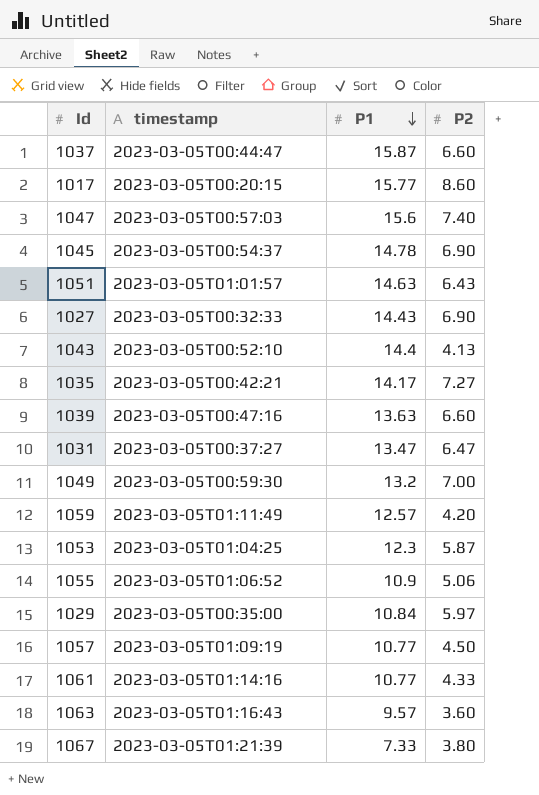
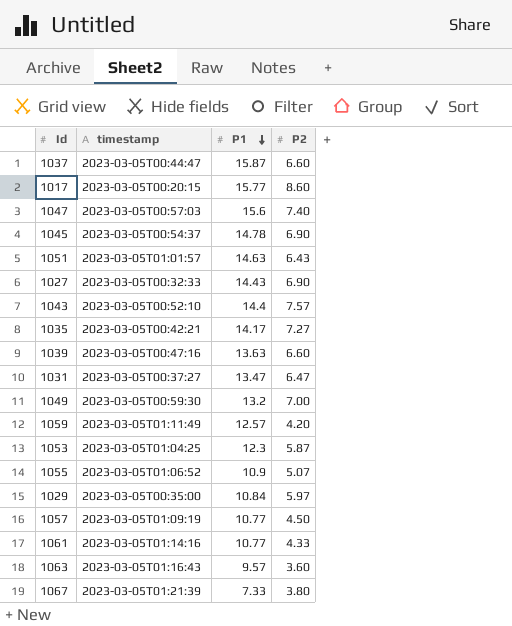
1043 | P2: 4.13 -> 7.57
1055 | P2: 5.06 -> 5.07

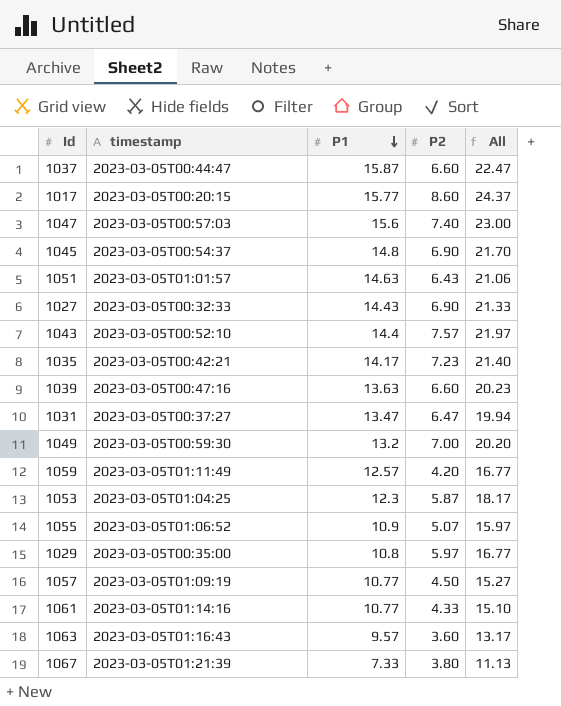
column All | formula: none -> [P1] + [P2]
1045 | P1: 14.78 -> 14.8
1035 | P2: 7.27 -> 7.23
1029 | P1: 10.84 -> 10.8

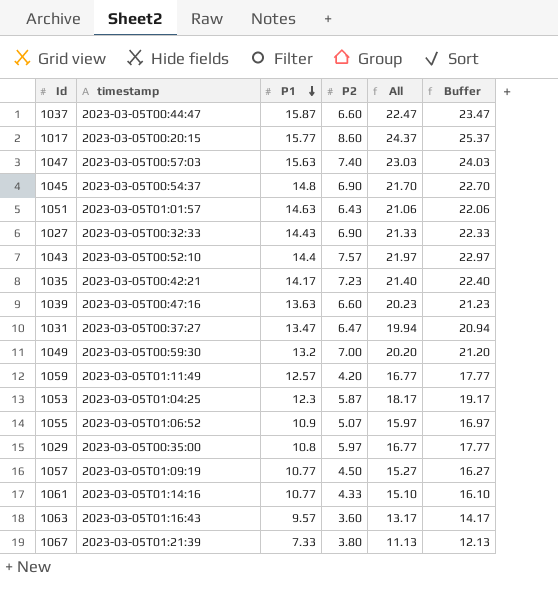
column Buffer | formula: none -> [All] + 1
1047 | P1: 15.6 -> 15.63
1047 | All: 23.00 -> 23.03

